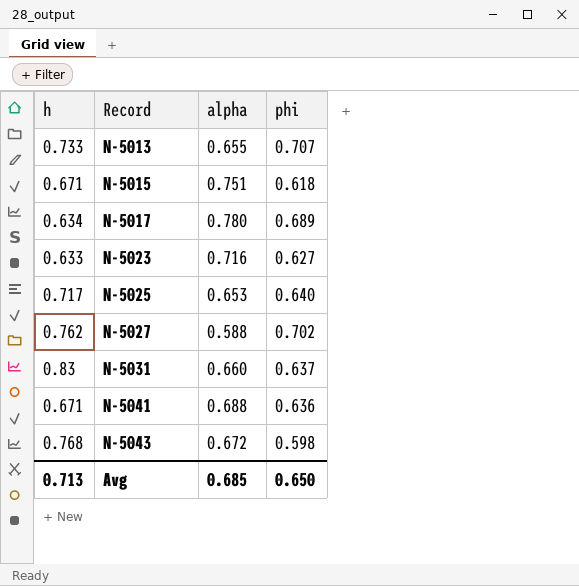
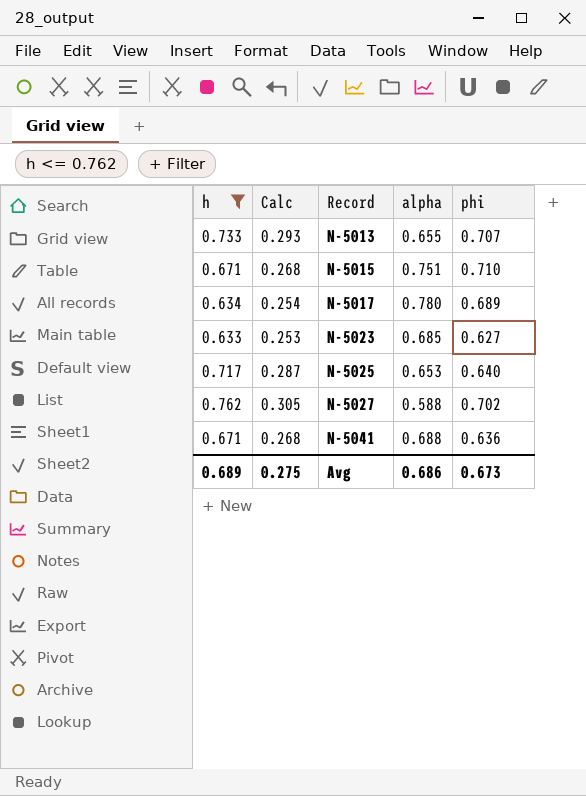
filter: none -> h <= 0.762
column Calc | formula: none -> [h] * 0.4
N-5015 | phi: 0.618 -> 0.710
N-5023 | alpha: 0.716 -> 0.685
Avg | h: 0.713 -> 0.689
Avg | alpha: 0.685 -> 0.686
Avg | phi: 0.650 -> 0.673

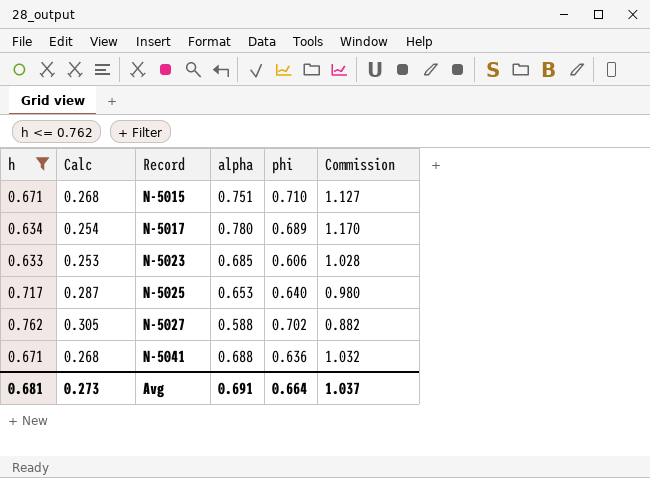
column Commission | formula: none -> [alpha] * 1.5
row N-5013: 0.733 | 0.293 | 0.655 | 0.707 -> none
N-5023 | phi: 0.627 -> 0.606
Avg | h: 0.689 -> 0.681
Avg | Calc: 0.275 -> 0.273
Avg | alpha: 0.686 -> 0.691
Avg | phi: 0.673 -> 0.664

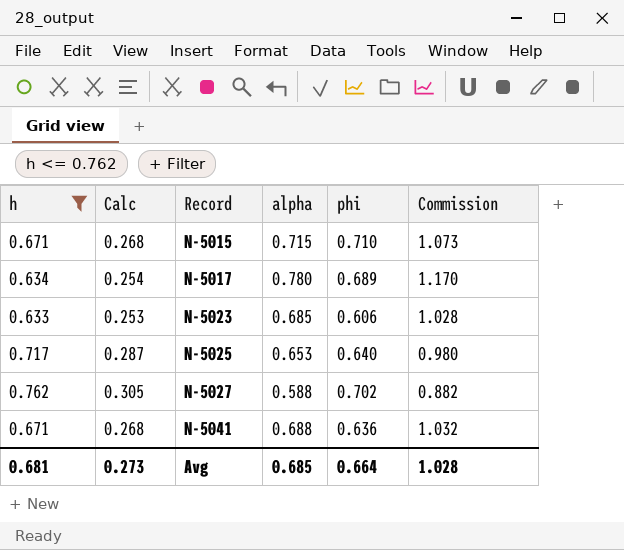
N-5015 | alpha: 0.751 -> 0.715
N-5015 | Commission: 1.127 -> 1.073
Avg | alpha: 0.691 -> 0.685
Avg | Commission: 1.037 -> 1.028

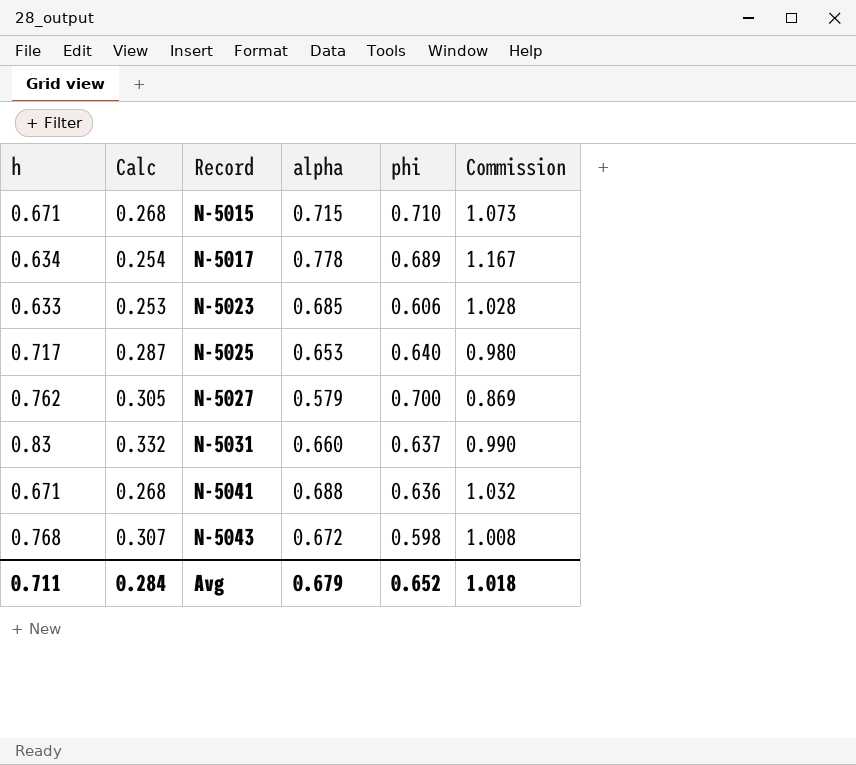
filter: h <= 0.762 -> none
N-5017 | alpha: 0.780 -> 0.778
N-5017 | Commission: 1.170 -> 1.167
N-5027 | alpha: 0.588 -> 0.579
N-5027 | phi: 0.702 -> 0.700
N-5027 | Commission: 0.882 -> 0.869
Avg | h: 0.681 -> 0.711
Avg | Calc: 0.273 -> 0.284
Avg | alpha: 0.685 -> 0.679
Avg | phi: 0.664 -> 0.652
Avg | Commission: 1.028 -> 1.018

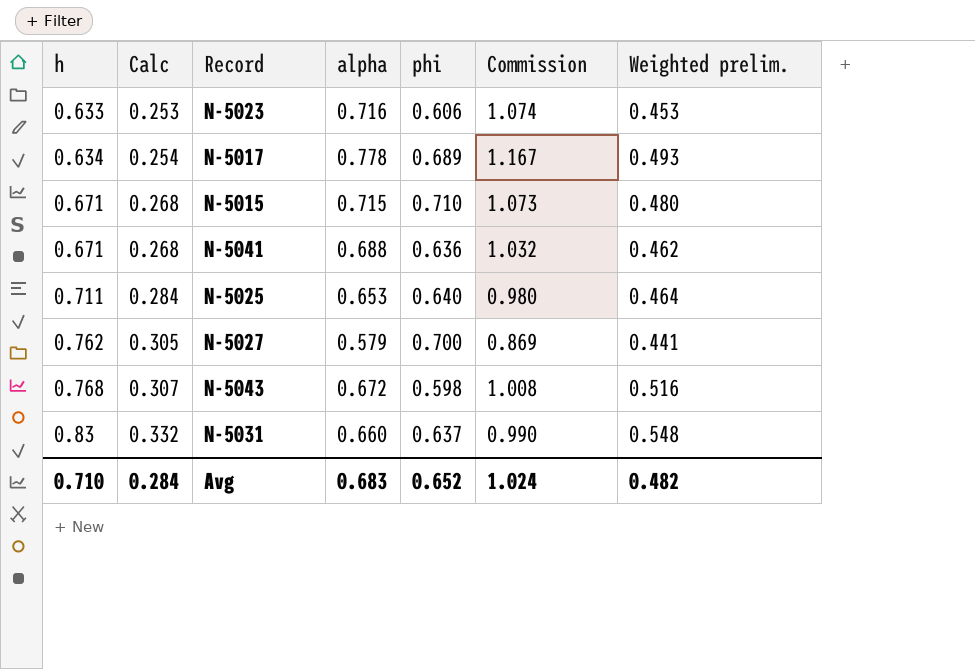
row order: Record ascending -> h ascending
column Weighted prelim. | formula: none -> [h] * [alpha]
N-5023 | alpha: 0.685 -> 0.716
N-5023 | Commission: 1.028 -> 1.074
N-5025 | h: 0.717 -> 0.711
N-5025 | Calc: 0.287 -> 0.284
Avg | h: 0.711 -> 0.710
Avg | alpha: 0.679 -> 0.683
Avg | Commission: 1.018 -> 1.024

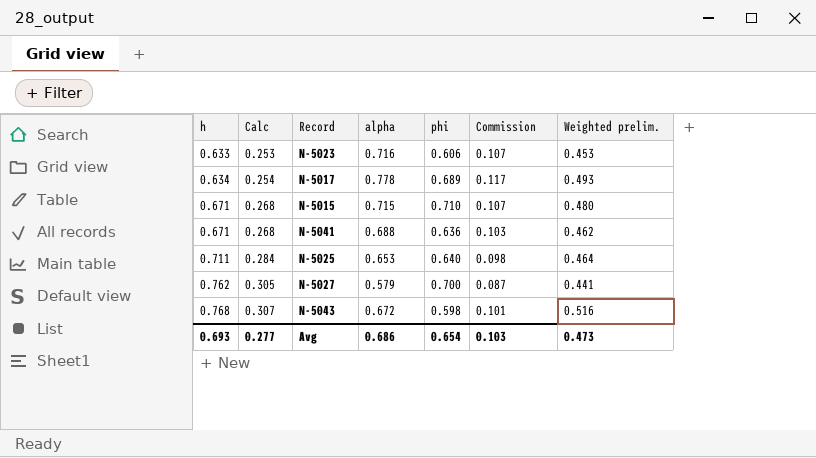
column Commission | formula: [alpha] * 1.5 -> [alpha] * 0.15
row N-5031: 0.83 | 0.332 | 0.660 | 0.637 | 0.990 | 0.548 -> none
Avg | h: 0.710 -> 0.693
Avg | Calc: 0.284 -> 0.277
Avg | alpha: 0.683 -> 0.686
Avg | phi: 0.652 -> 0.654
Avg | Commission: 1.024 -> 0.103
Avg | Weighted prelim.: 0.482 -> 0.473

